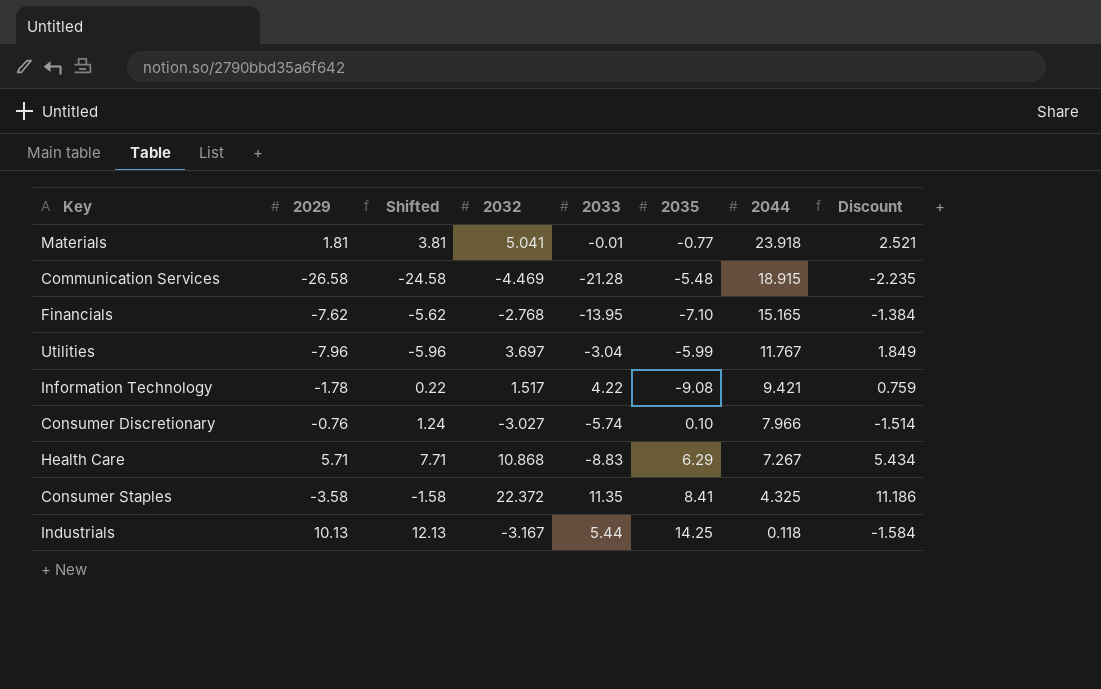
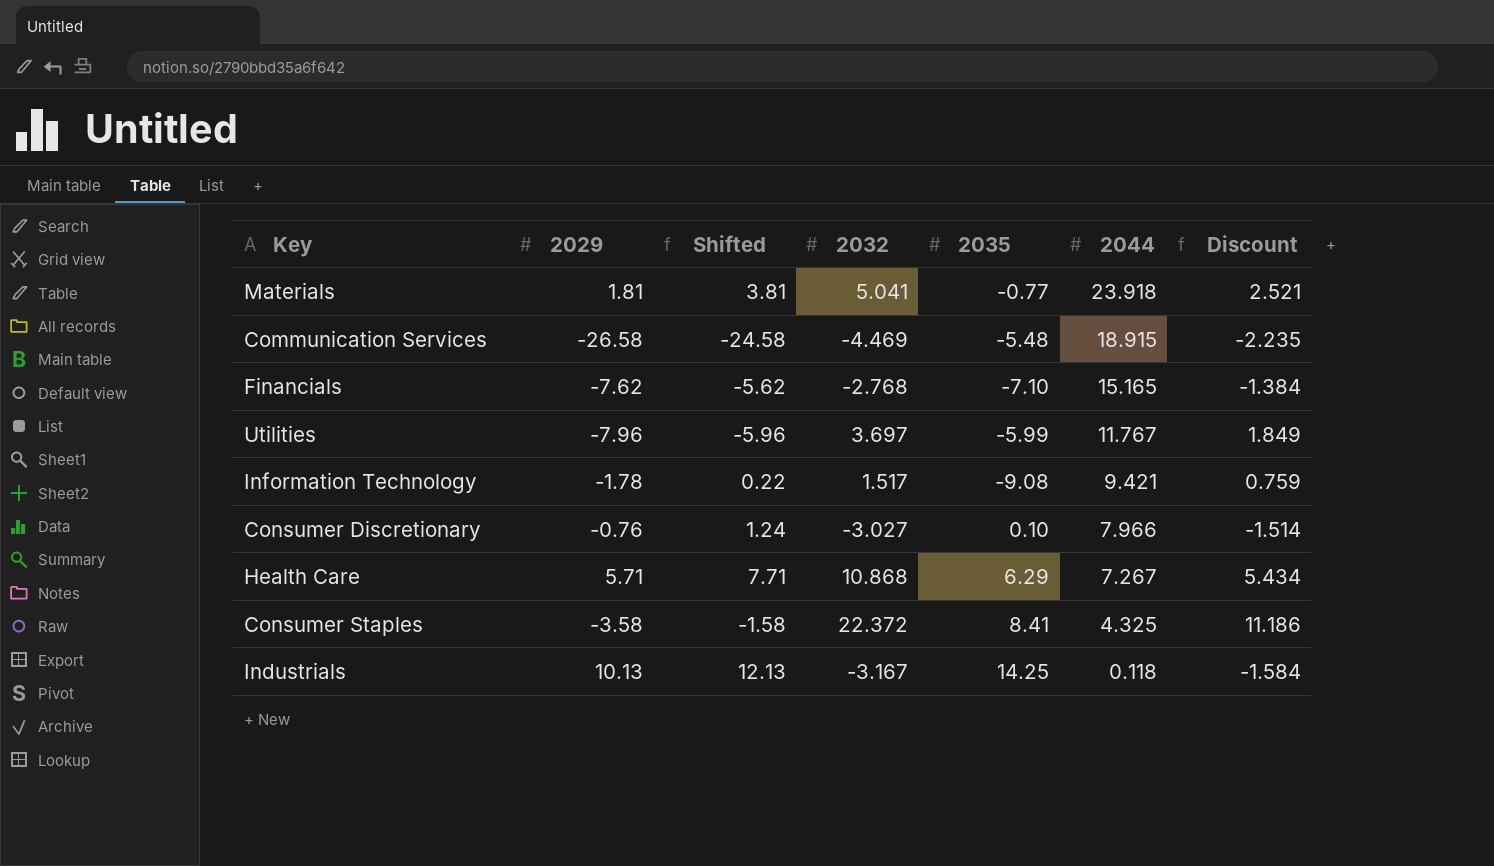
column 2033 | position: 5 -> none

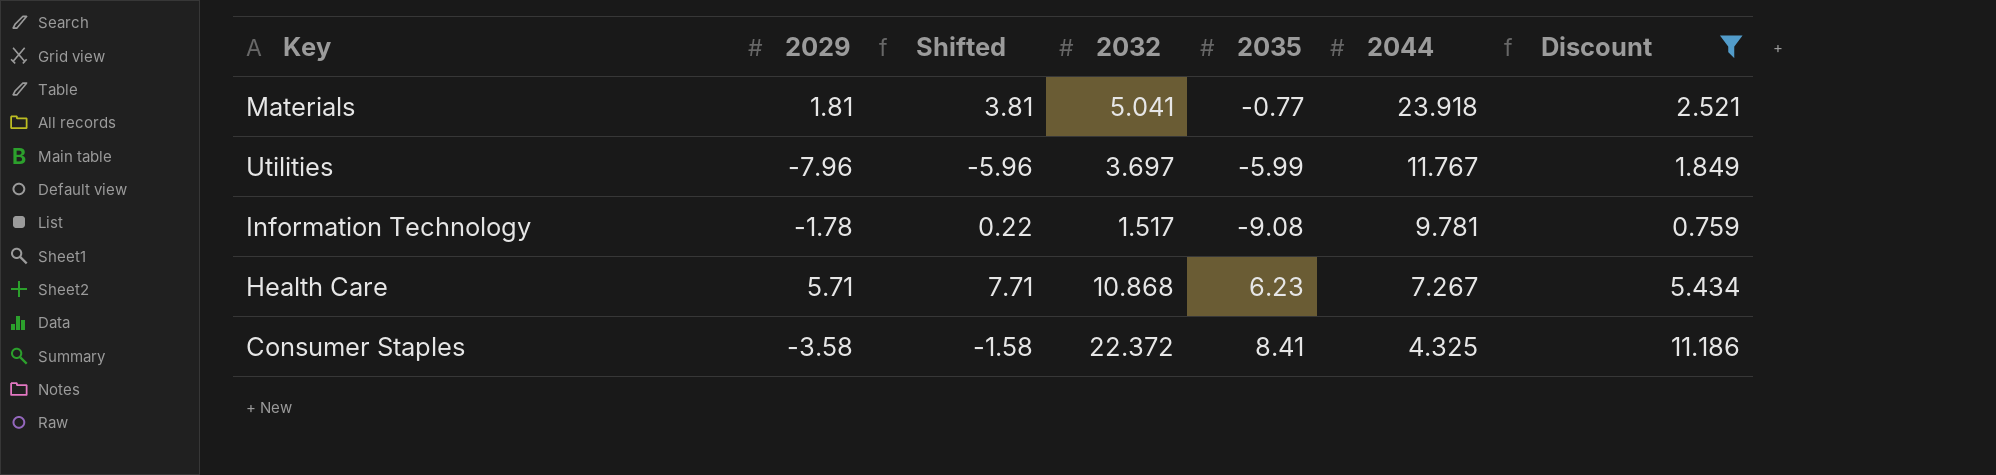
filter: none -> Discount >= 0.759
Information Technology | 2044: 9.421 -> 9.781
Health Care | 2035: 6.29 -> 6.23

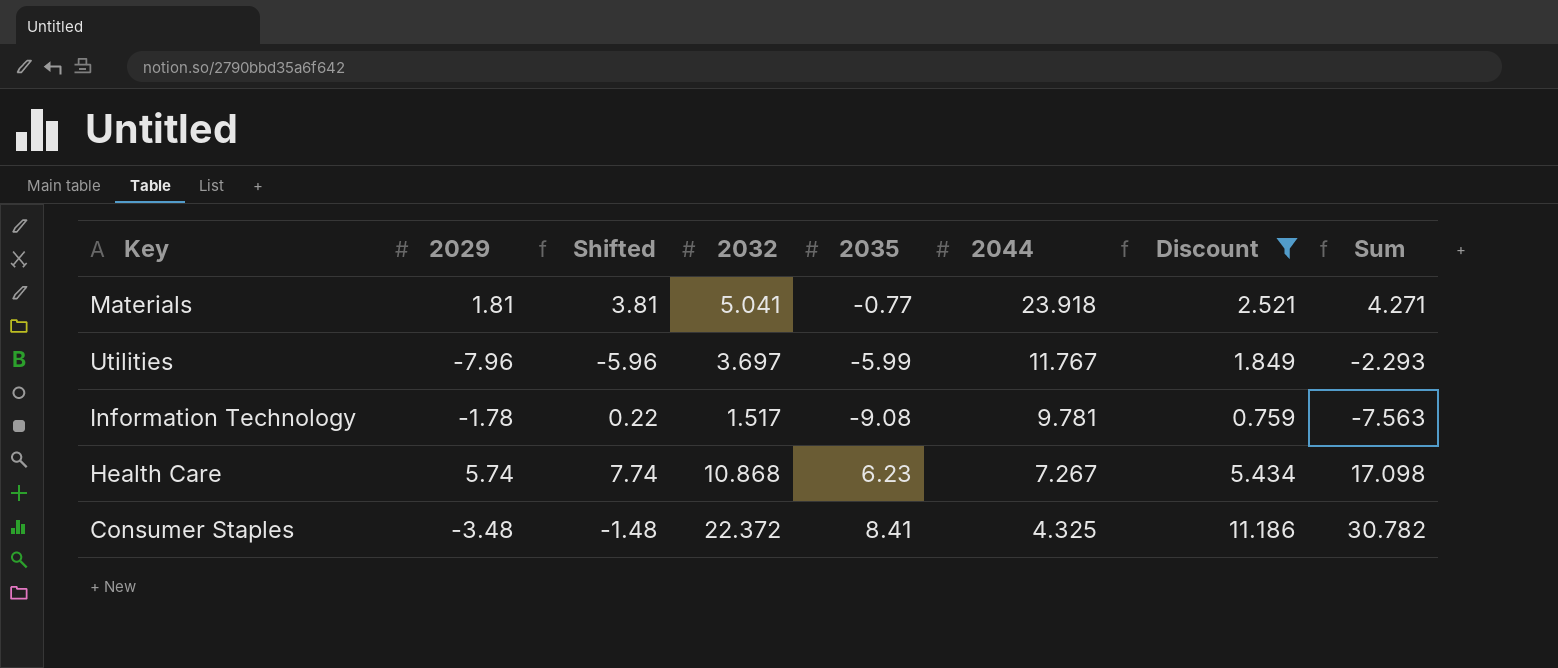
column Sum | formula: none -> [2032] + [2035]
Health Care | 2029: 5.71 -> 5.74
Health Care | Shifted: 7.71 -> 7.74
Consumer Staples | 2029: -3.58 -> -3.48
Consumer Staples | Shifted: -1.58 -> -1.48

